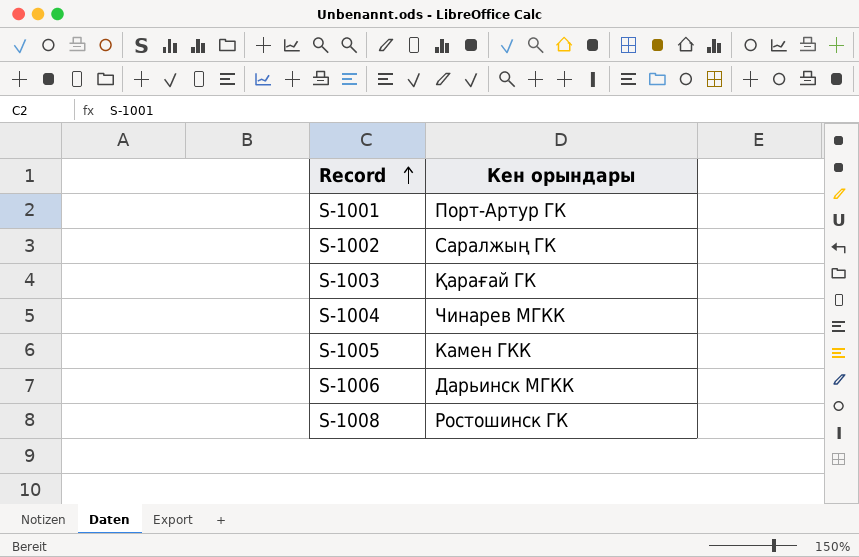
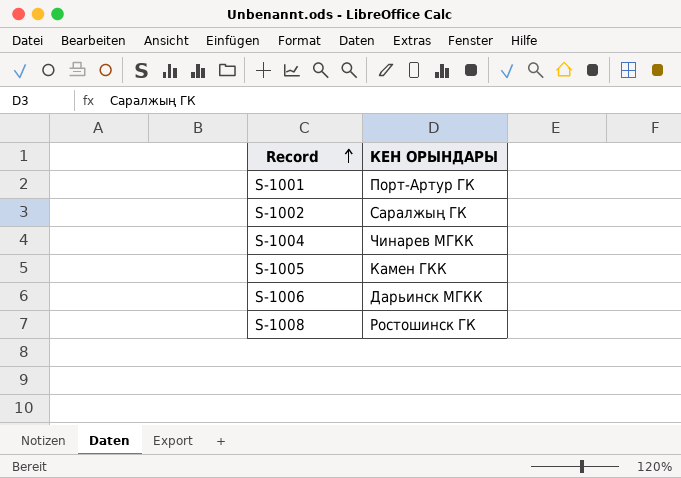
column name: Кен орындары -> КЕН ОРЫНДАРЫ
row S-1003: Қарағай ГК -> none

